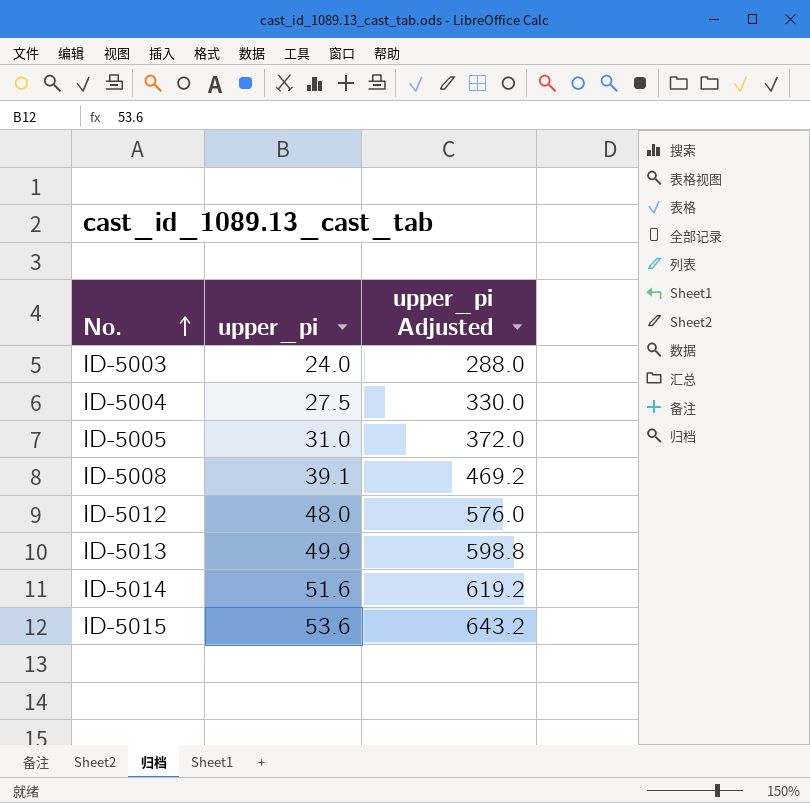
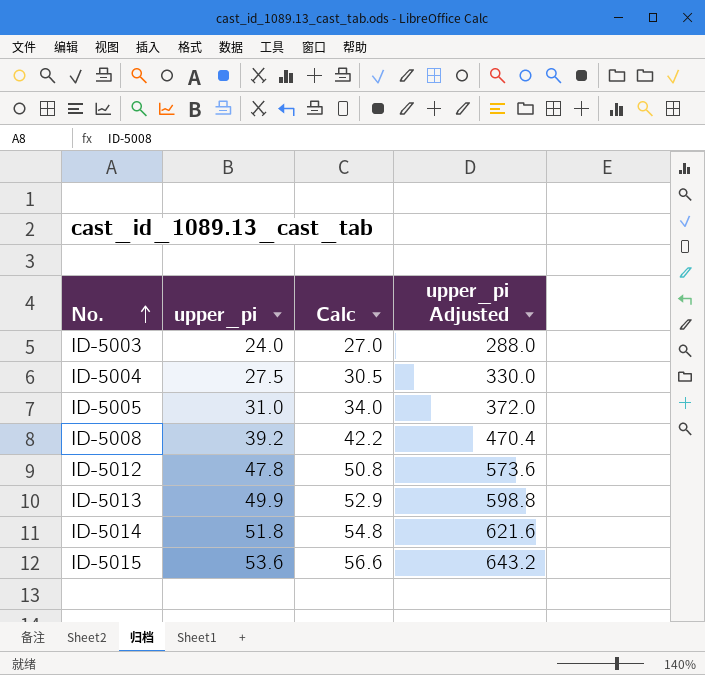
column Calc | formula: none -> [upper_pi] + 3
ID-5008 | upper_pi: 39.1 -> 39.2
ID-5008 | upper_pi Adjusted: 469.2 -> 470.4
ID-5012 | upper_pi: 48.0 -> 47.8
ID-5012 | upper_pi Adjusted: 576.0 -> 573.6
ID-5014 | upper_pi: 51.6 -> 51.8
ID-5014 | upper_pi Adjusted: 619.2 -> 621.6

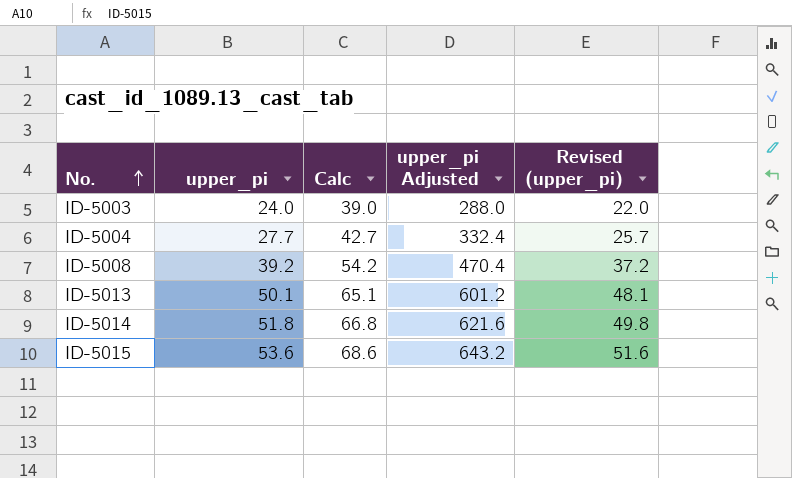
column Calc | formula: [upper_pi] + 3 -> [upper_pi] + 15
column Revised (upper_pi) | formula: none -> [upper_pi] - 2
row ID-5005: 31.0 | 34.0 | 372.0 -> none
row ID-5012: 47.8 | 50.8 | 573.6 -> none
ID-5004 | upper_pi: 27.5 -> 27.7
ID-5004 | upper_pi Adjusted: 330.0 -> 332.4
ID-5013 | upper_pi: 49.9 -> 50.1
ID-5013 | upper_pi Adjusted: 598.8 -> 601.2

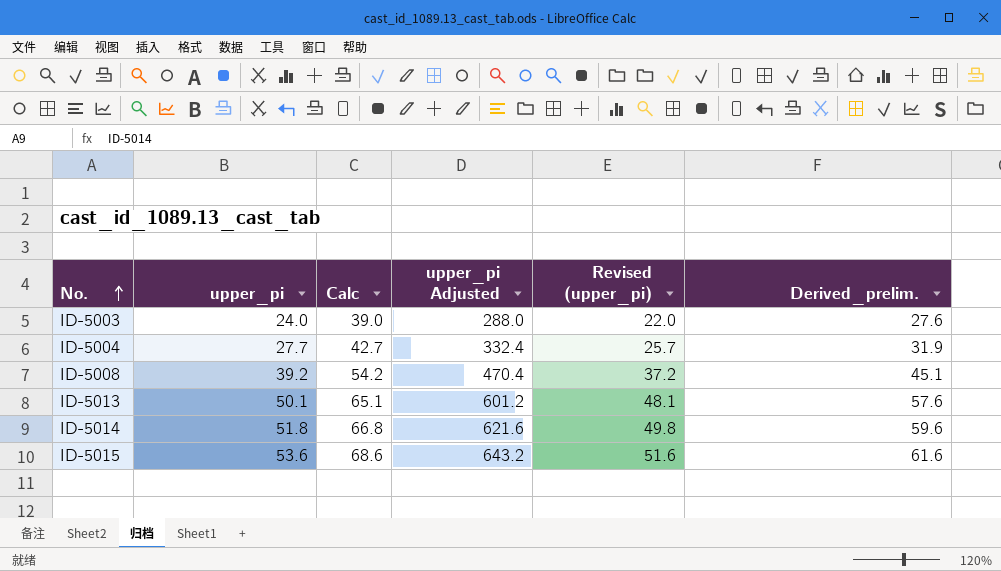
column Derived_prelim. | formula: none -> [upper_pi] * 1.15

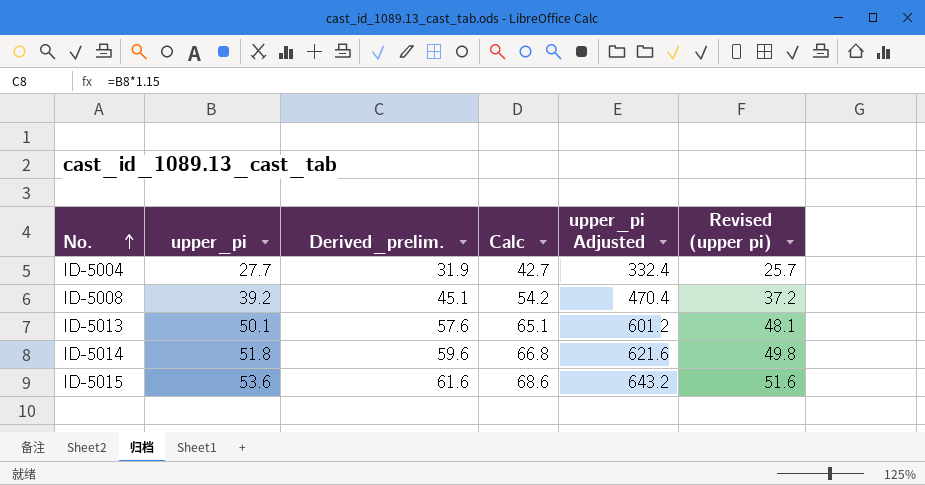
column Derived_prelim. | position: 6 -> 3
column name: Revised (upper_pi) -> Revised (upper pi)
row ID-5003: 24.0 | 39.0 | 288.0 | 22.0 | 27.6 -> none

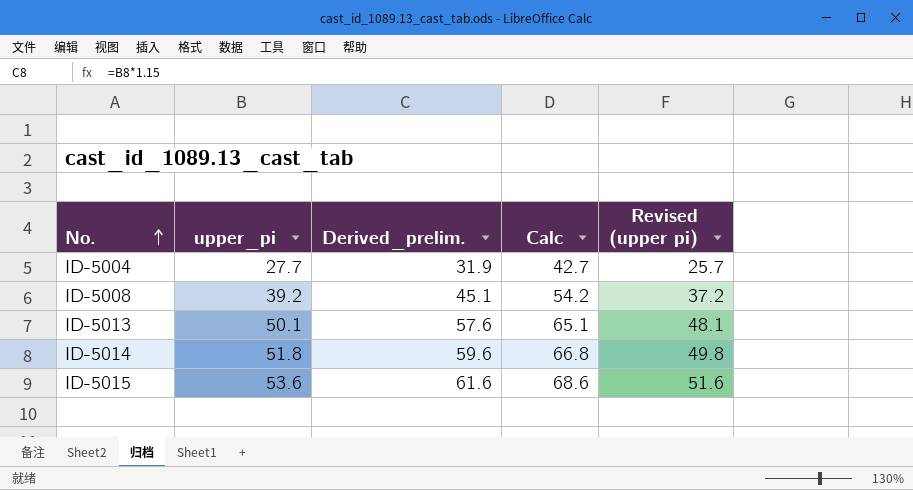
column upper_pi Adjusted | formula: [upper_pi] * 12 -> none

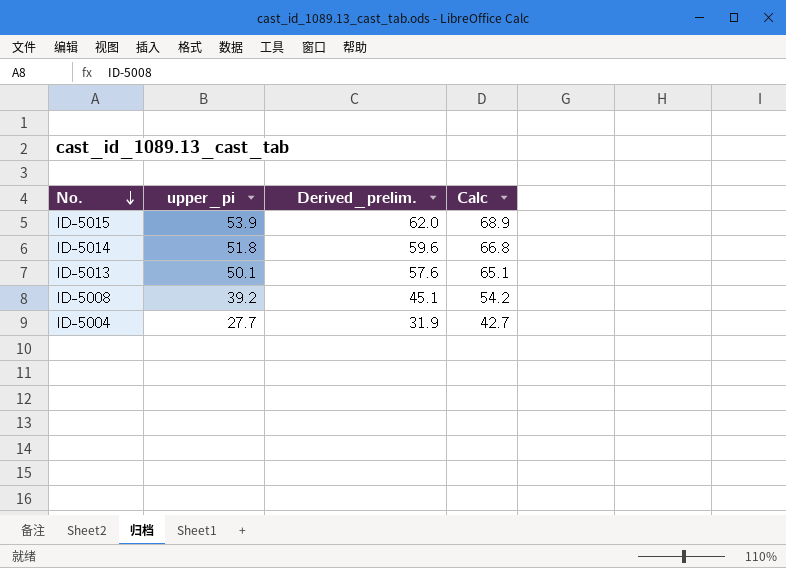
row order: No. ascending -> No. descending
column Revised (upper pi) | formula: [upper_pi] - 2 -> none
ID-5015 | upper_pi: 53.6 -> 53.9
ID-5015 | Derived_prelim.: 61.6 -> 62.0
ID-5015 | Calc: 68.6 -> 68.9

